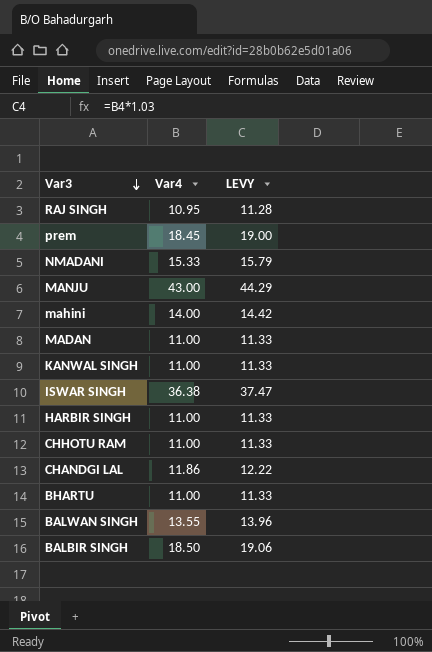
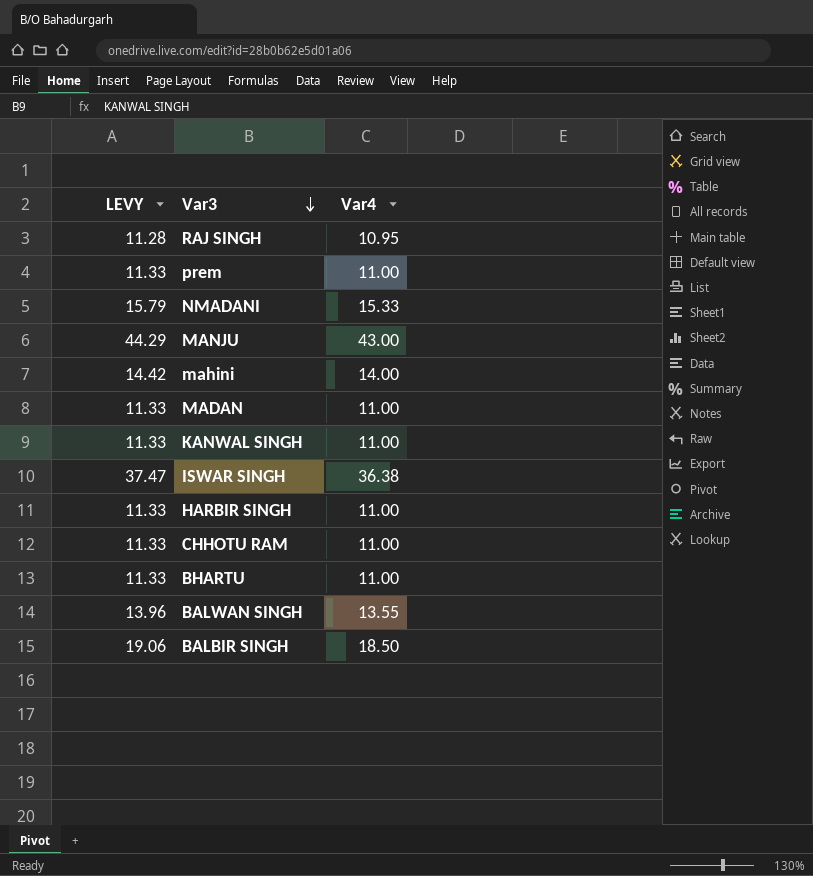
column LEVY | position: 3 -> 1
row CHANDGI LAL: 11.86 | 12.22 -> none
prem | LEVY: 19.00 -> 11.33
prem | Var4: 18.45 -> 11.00

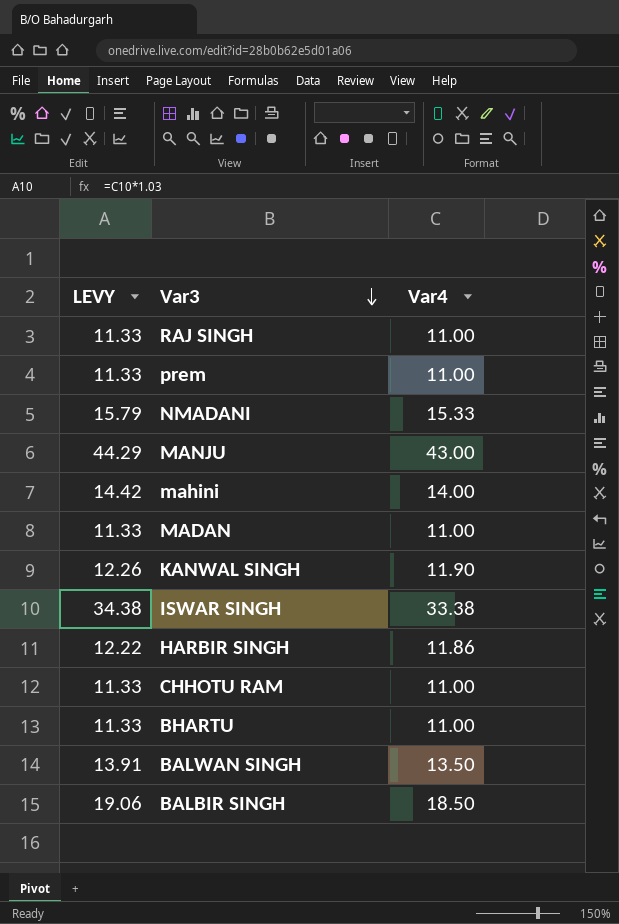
RAJ SINGH | LEVY: 11.28 -> 11.33
RAJ SINGH | Var4: 10.95 -> 11.00
KANWAL SINGH | LEVY: 11.33 -> 12.26
KANWAL SINGH | Var4: 11.00 -> 11.90
ISWAR SINGH | LEVY: 37.47 -> 34.38
ISWAR SINGH | Var4: 36.38 -> 33.38
HARBIR SINGH | LEVY: 11.33 -> 12.22
HARBIR SINGH | Var4: 11.00 -> 11.86
BALWAN SINGH | LEVY: 13.96 -> 13.91
BALWAN SINGH | Var4: 13.55 -> 13.50

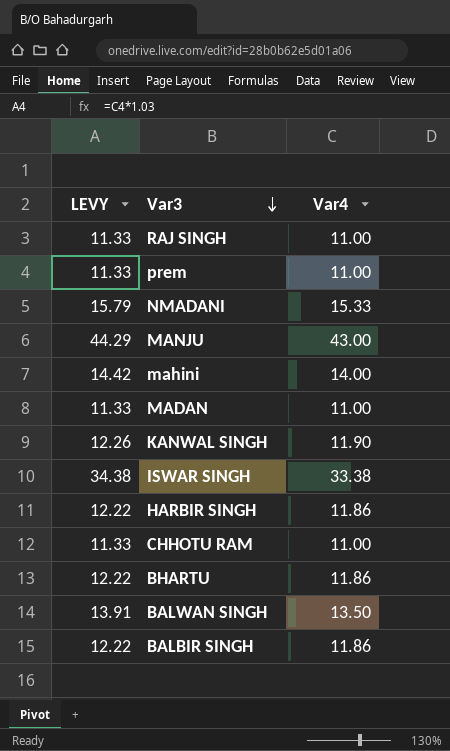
BHARTU | LEVY: 11.33 -> 12.22
BHARTU | Var4: 11.00 -> 11.86
BALBIR SINGH | LEVY: 19.06 -> 12.22
BALBIR SINGH | Var4: 18.50 -> 11.86

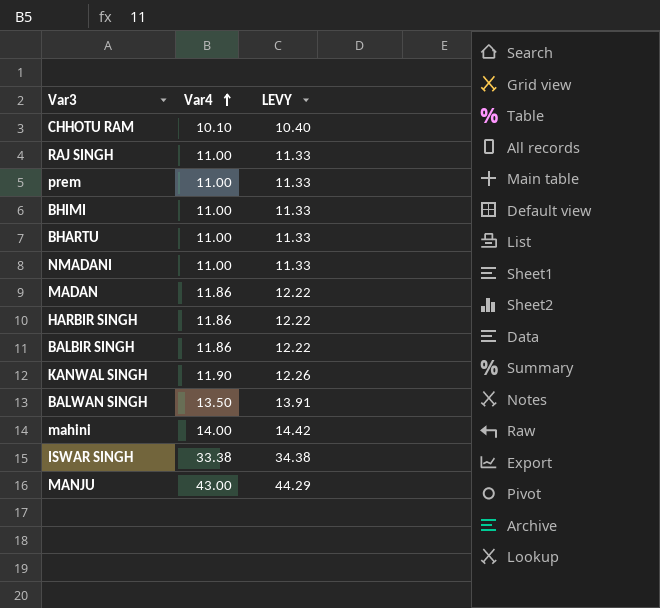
row order: Var3 descending -> Var4 ascending
column LEVY | position: 1 -> 3
CHHOTU RAM | Var4: 11.00 -> 10.10
CHHOTU RAM | LEVY: 11.33 -> 10.40
row BHIMI: none -> 11.00 | 11.33
BHARTU | Var4: 11.86 -> 11.00
BHARTU | LEVY: 12.22 -> 11.33
NMADANI | Var4: 15.33 -> 11.00
NMADANI | LEVY: 15.79 -> 11.33
MADAN | Var4: 11.00 -> 11.86
MADAN | LEVY: 11.33 -> 12.22

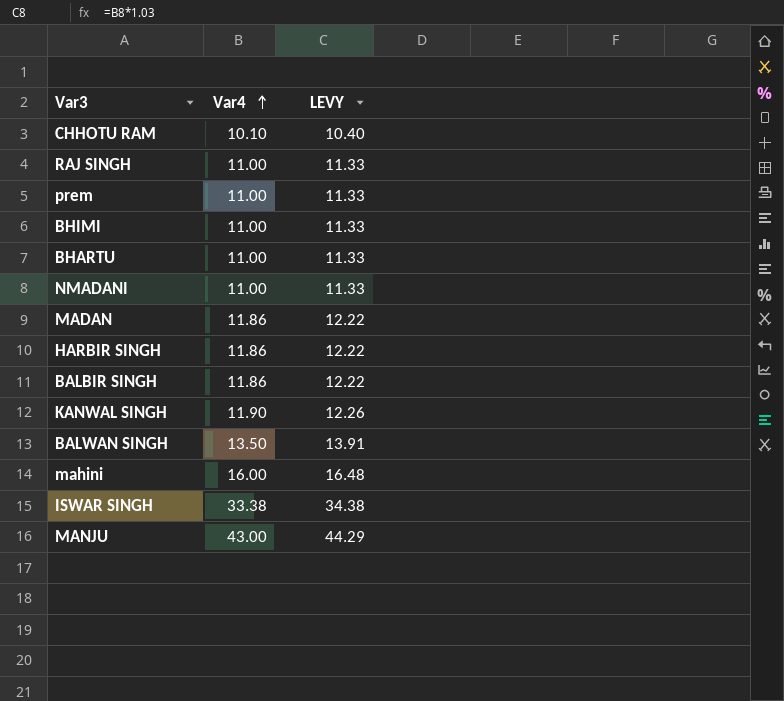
mahini | Var4: 14.00 -> 16.00
mahini | LEVY: 14.42 -> 16.48

